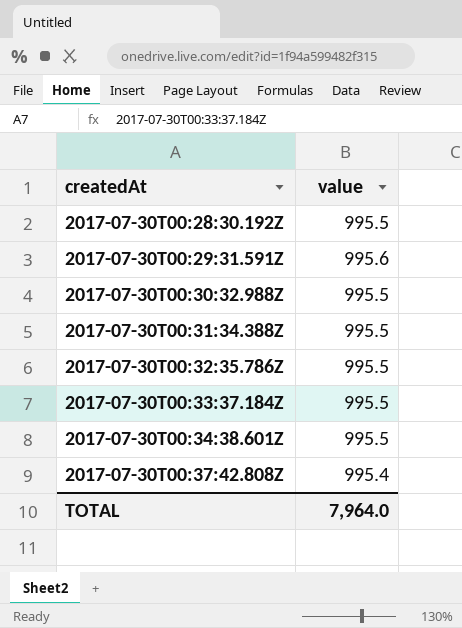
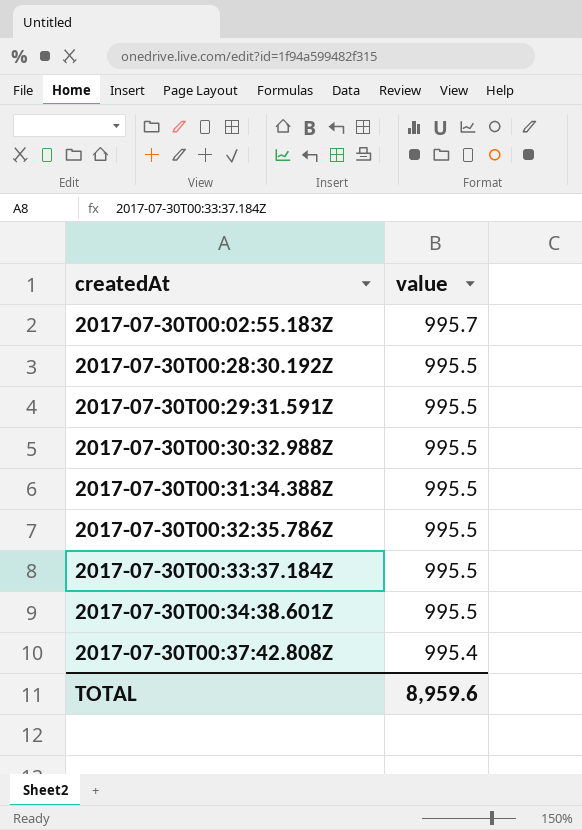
row 2017-07-30T00:02:55.183Z: none -> 995.7
2017-07-30T00:29:31.591Z | value: 995.6 -> 995.5
TOTAL | value: 7,964.0 -> 8,959.6

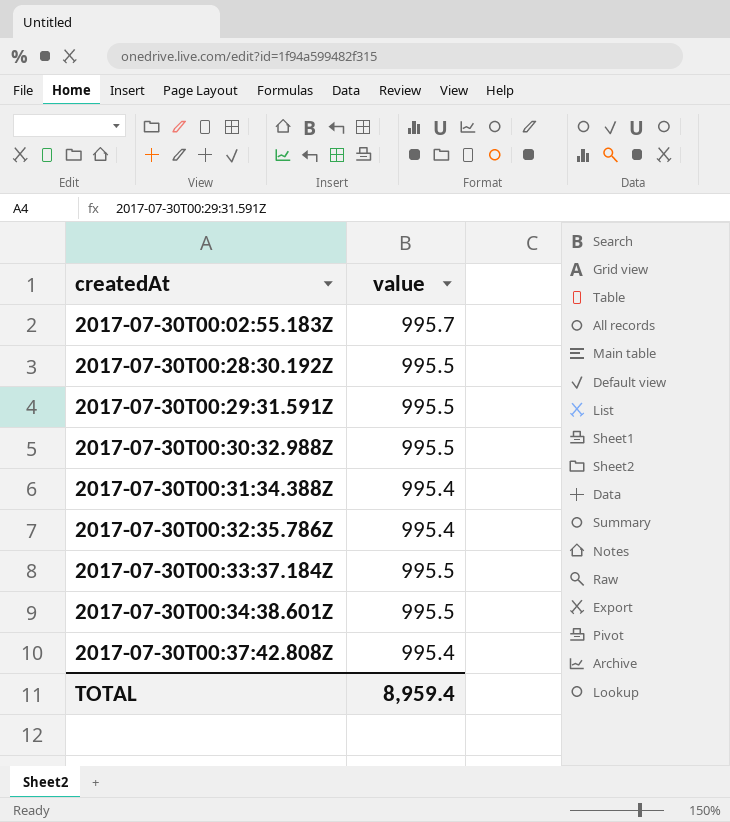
2017-07-30T00:31:34.388Z | value: 995.5 -> 995.4
2017-07-30T00:32:35.786Z | value: 995.5 -> 995.4
TOTAL | value: 8,959.6 -> 8,959.4

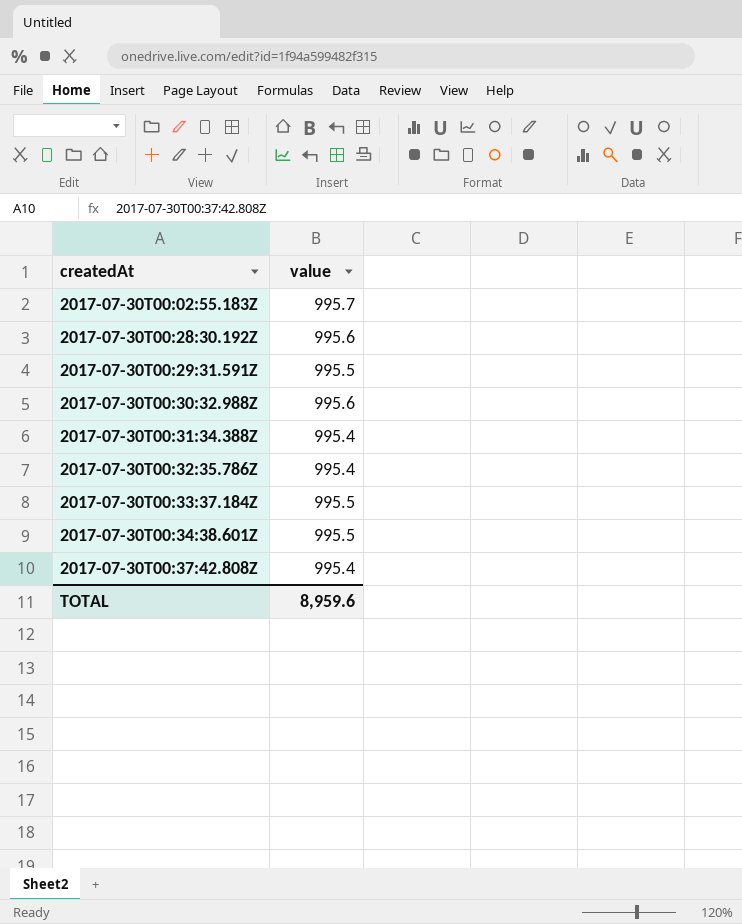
2017-07-30T00:28:30.192Z | value: 995.5 -> 995.6
2017-07-30T00:30:32.988Z | value: 995.5 -> 995.6
TOTAL | value: 8,959.4 -> 8,959.6

